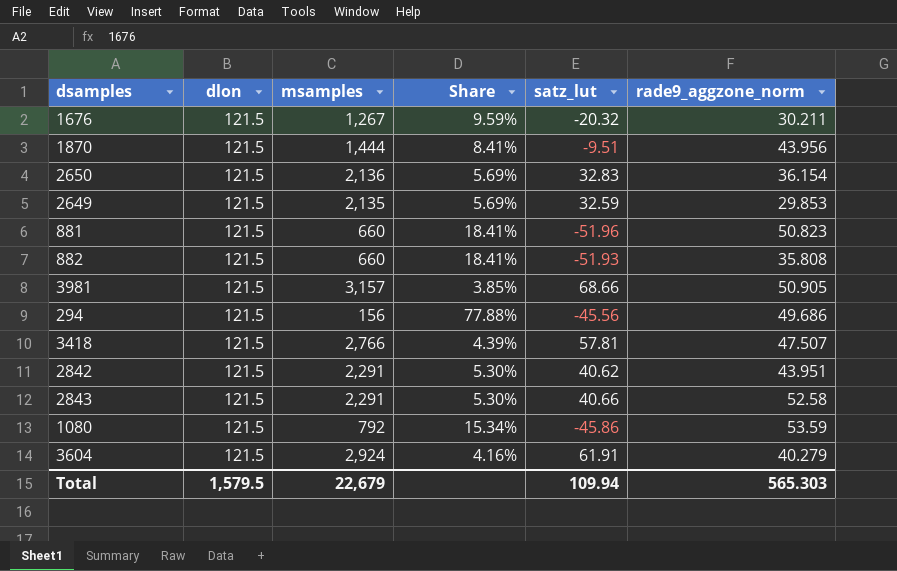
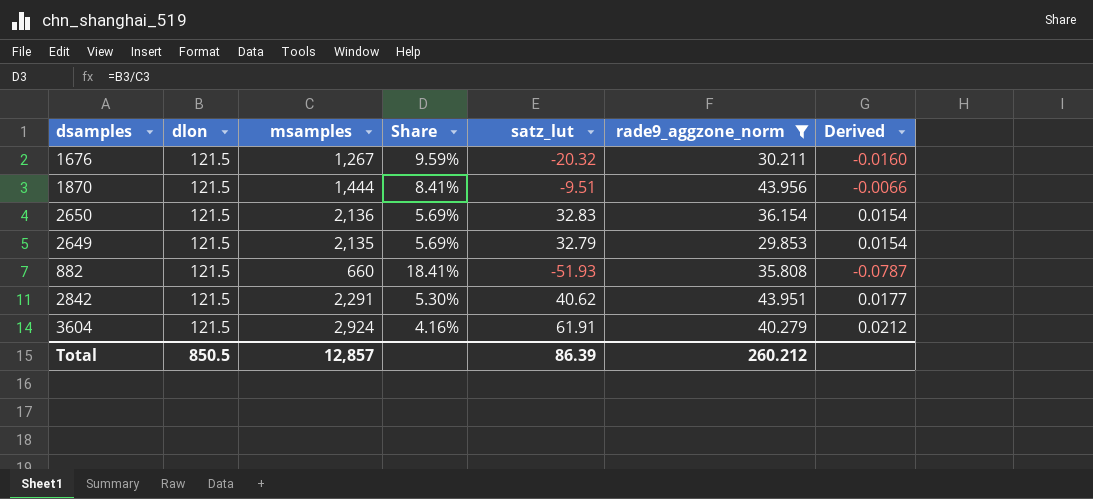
filter: none -> rade9_aggzone_norm <= 43.956
column Derived | formula: none -> [satz_lut] / [msamples]
2649 | satz_lut: 32.59 -> 32.79
Total | dlon: 1,579.5 -> 850.5
Total | msamples: 22,679 -> 12,857
Total | satz_lut: 109.94 -> 86.39
Total | rade9_aggzone_norm: 565.303 -> 260.212

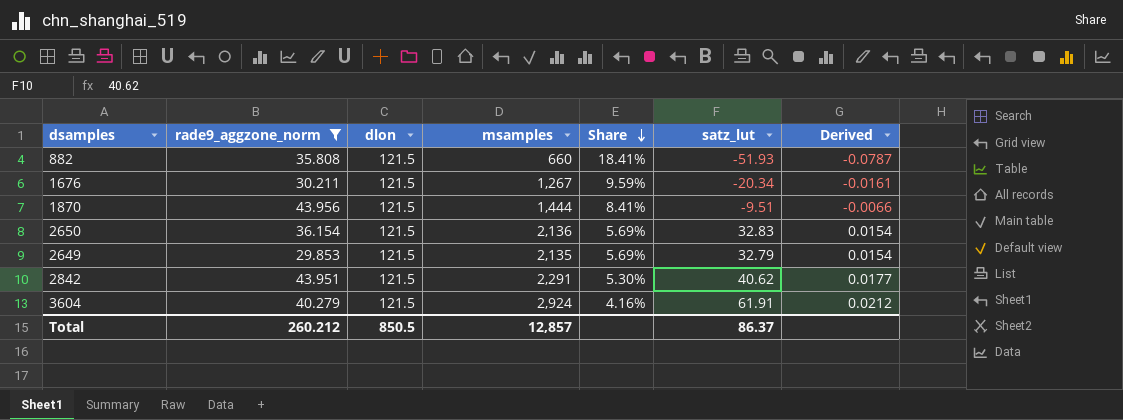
row order: none -> Share descending
column rade9_aggzone_norm | position: 6 -> 2
1676 | satz_lut: -20.32 -> -20.34
1676 | Derived: -0.0160 -> -0.0161
Total | satz_lut: 86.39 -> 86.37

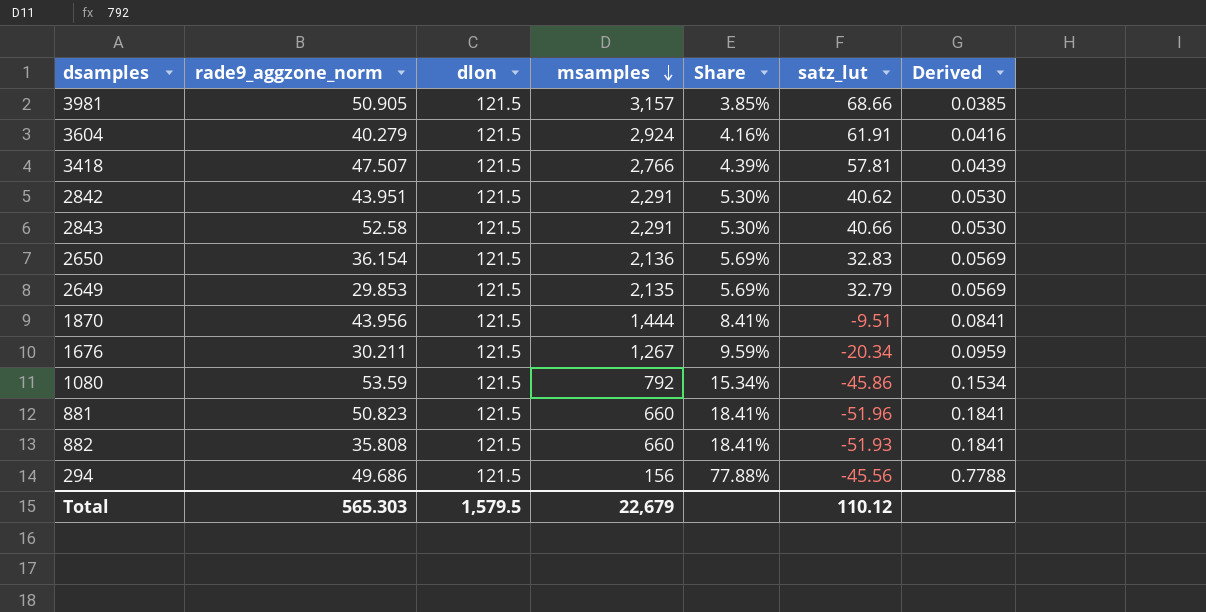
filter: rade9_aggzone_norm <= 43.956 -> none
row order: Share descending -> msamples descending
column Derived | formula: [satz_lut] / [msamples] -> [dlon] / [msamples]
Total | rade9_aggzone_norm: 260.212 -> 565.303
Total | dlon: 850.5 -> 1,579.5
Total | msamples: 12,857 -> 22,679
Total | satz_lut: 86.37 -> 110.12

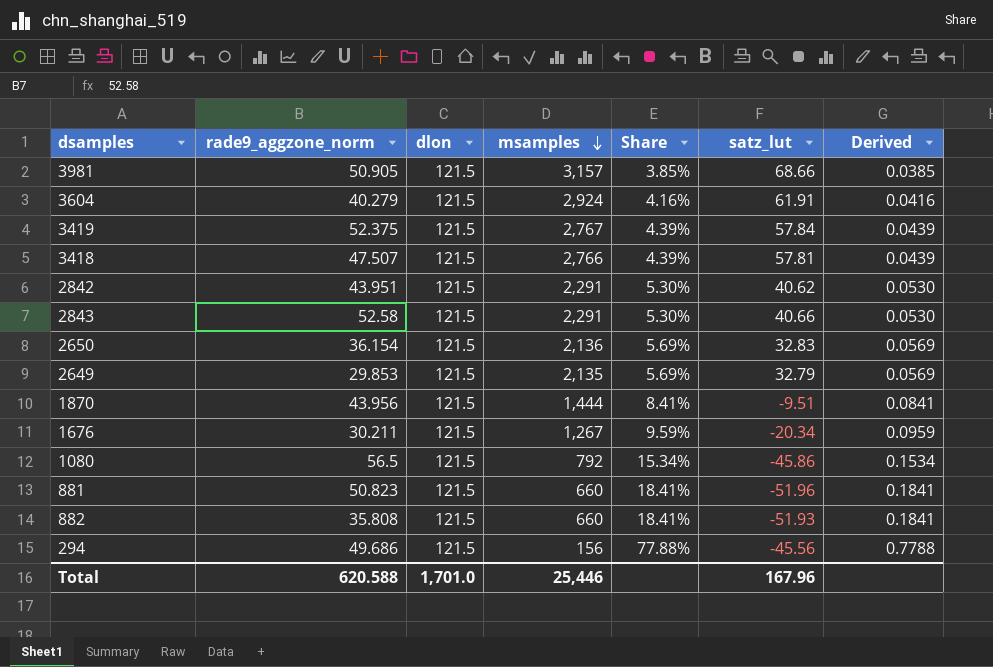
row 3419: none -> 52.375 | 121.5 | 2,767 | 4.39% | 57.84 | 0.0439
1080 | rade9_aggzone_norm: 53.59 -> 56.5
Total | rade9_aggzone_norm: 565.303 -> 620.588
Total | dlon: 1,579.5 -> 1,701.0
Total | msamples: 22,679 -> 25,446
Total | satz_lut: 110.12 -> 167.96

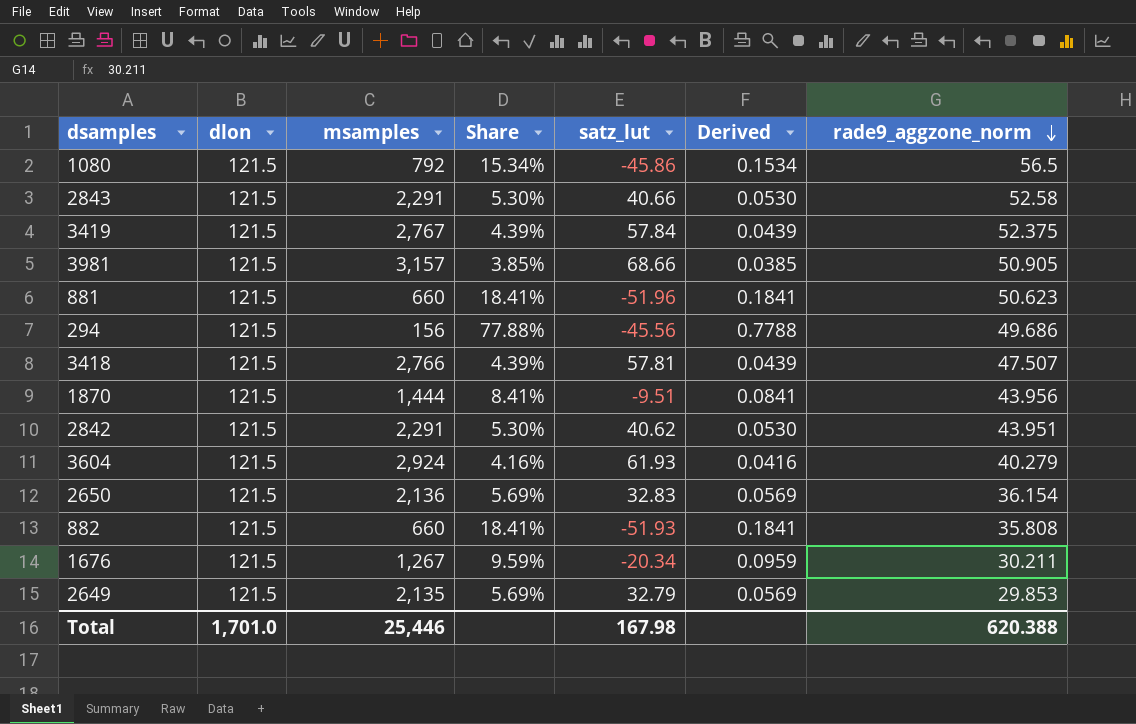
row order: msamples descending -> rade9_aggzone_norm descending
column rade9_aggzone_norm | position: 2 -> 7
881 | rade9_aggzone_norm: 50.823 -> 50.623
3604 | satz_lut: 61.91 -> 61.93
Total | satz_lut: 167.96 -> 167.98
Total | rade9_aggzone_norm: 620.588 -> 620.388

